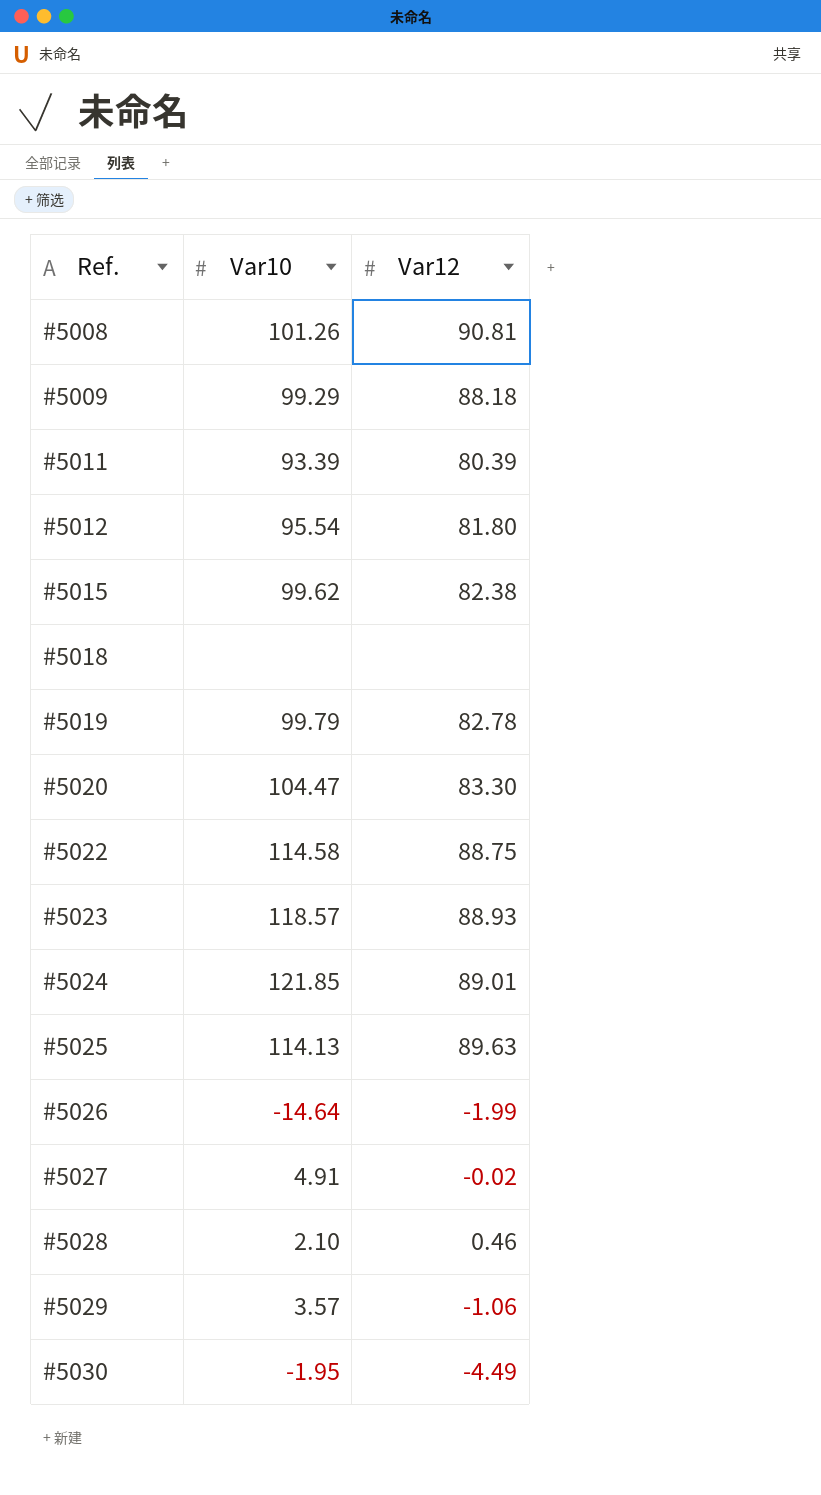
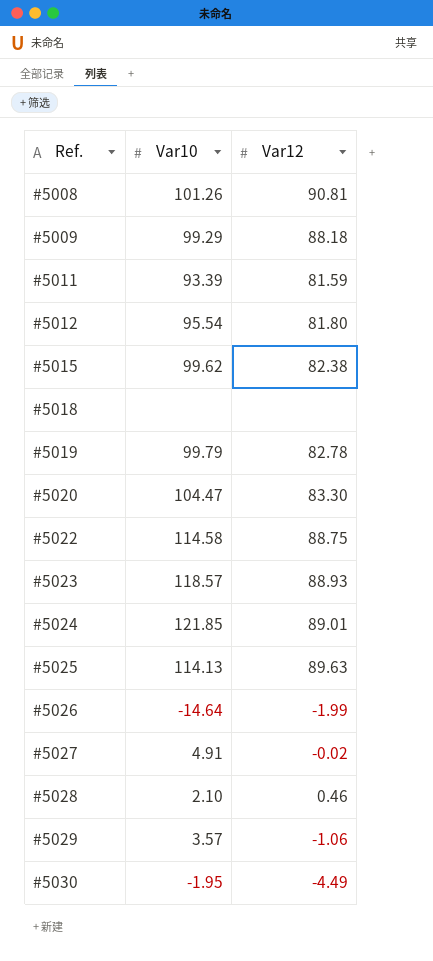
#5011 | Var12: 80.39 -> 81.59

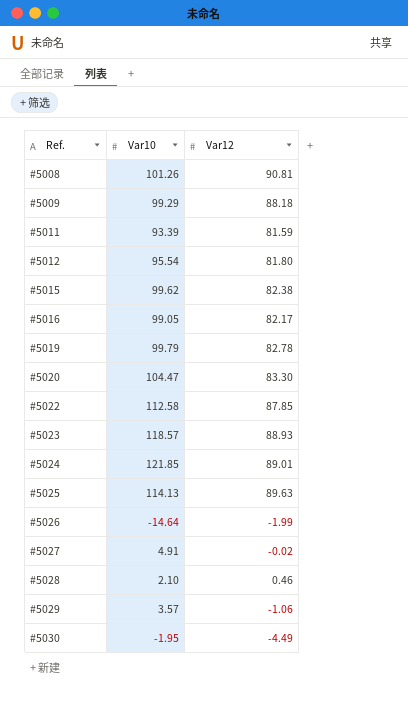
row #5018: none | none -> none
row #5016: none -> 99.05 | 82.17
#5022 | Var10: 114.58 -> 112.58
#5022 | Var12: 88.75 -> 87.85

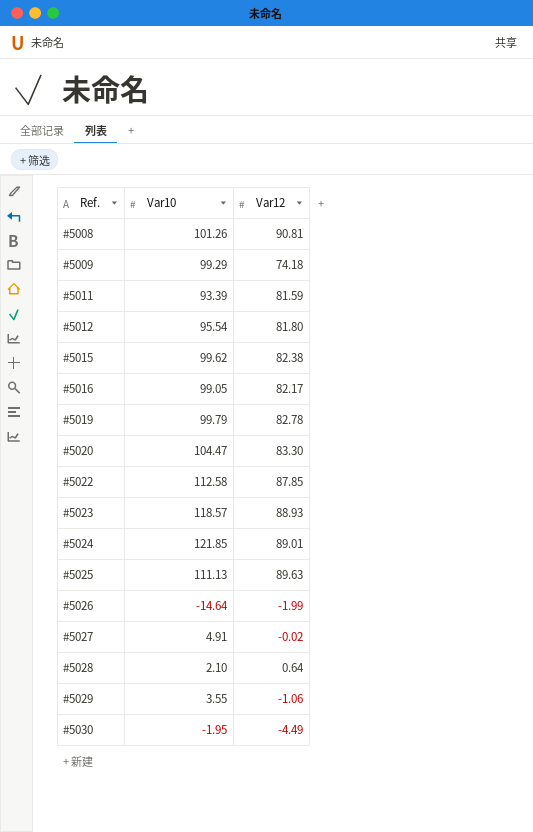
#5009 | Var12: 88.18 -> 74.18
#5025 | Var10: 114.13 -> 111.13
#5028 | Var12: 0.46 -> 0.64
#5029 | Var10: 3.57 -> 3.55

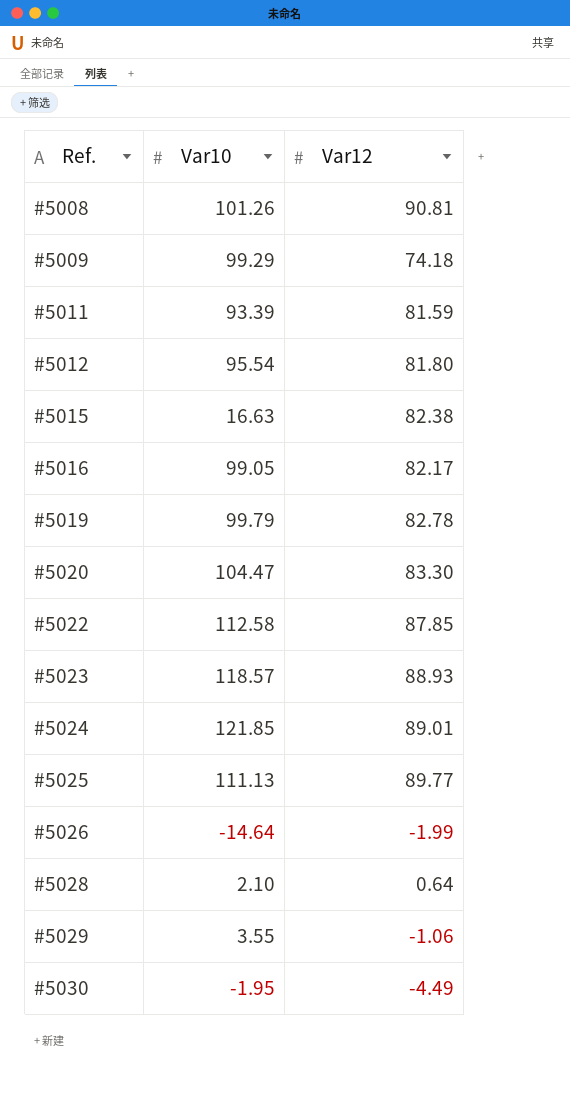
row #5027: 4.91 | -0.02 -> none
#5015 | Var10: 99.62 -> 16.63
#5025 | Var12: 89.63 -> 89.77

